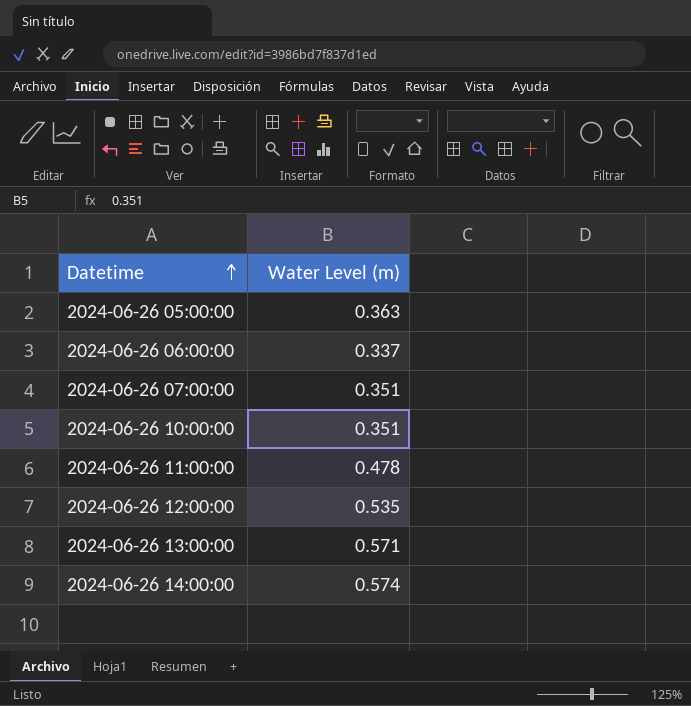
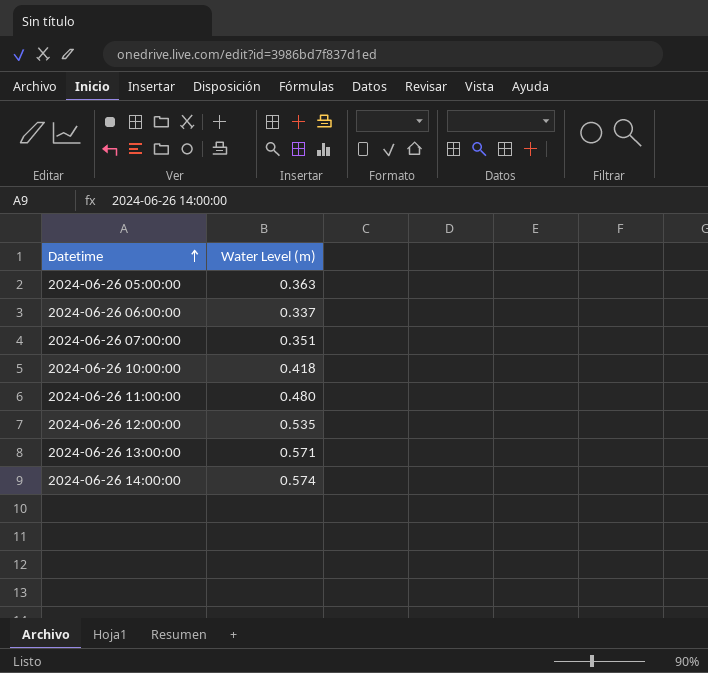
2024-06-26 10:00:00 | Water Level (m): 0.351 -> 0.418
2024-06-26 11:00:00 | Water Level (m): 0.478 -> 0.480

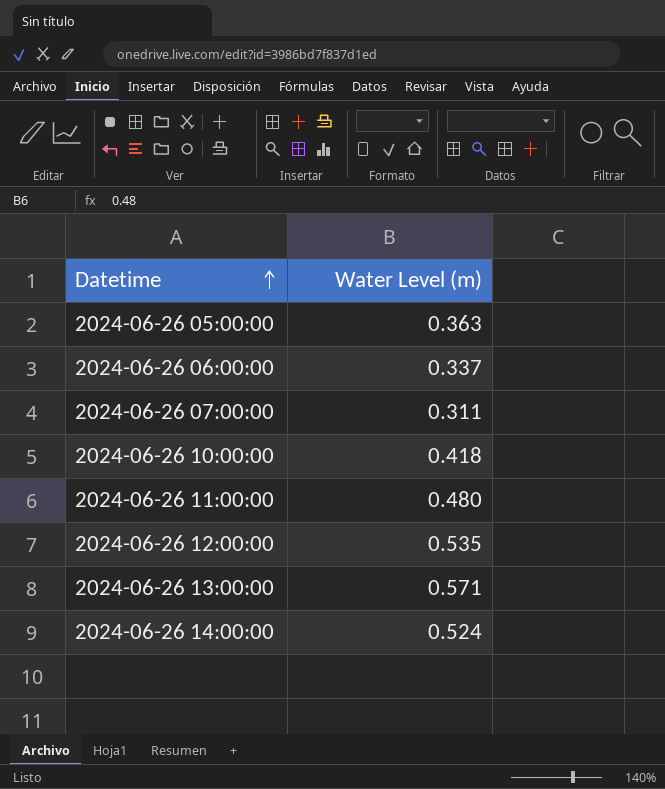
2024-06-26 07:00:00 | Water Level (m): 0.351 -> 0.311
2024-06-26 14:00:00 | Water Level (m): 0.574 -> 0.524

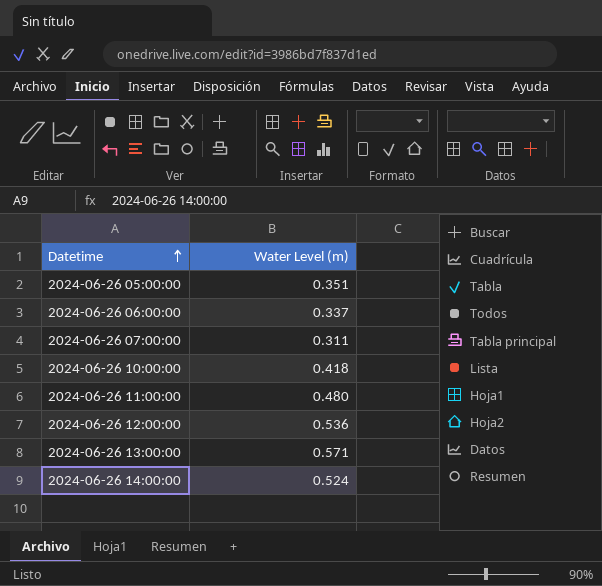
2024-06-26 05:00:00 | Water Level (m): 0.363 -> 0.351
2024-06-26 12:00:00 | Water Level (m): 0.535 -> 0.536

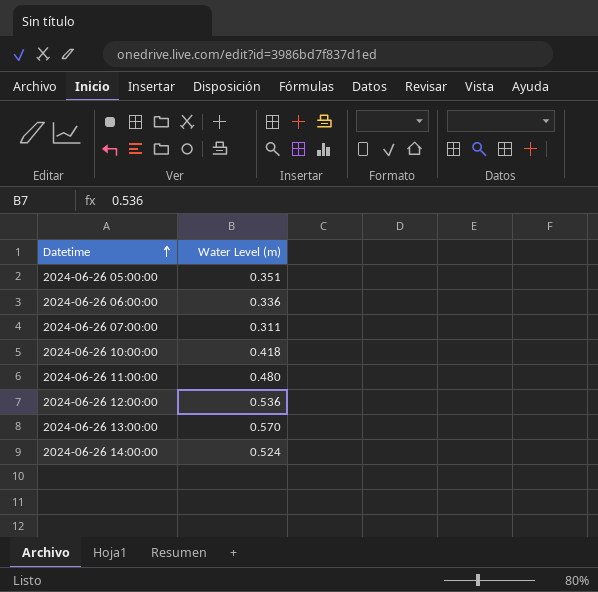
2024-06-26 06:00:00 | Water Level (m): 0.337 -> 0.336
2024-06-26 13:00:00 | Water Level (m): 0.571 -> 0.570

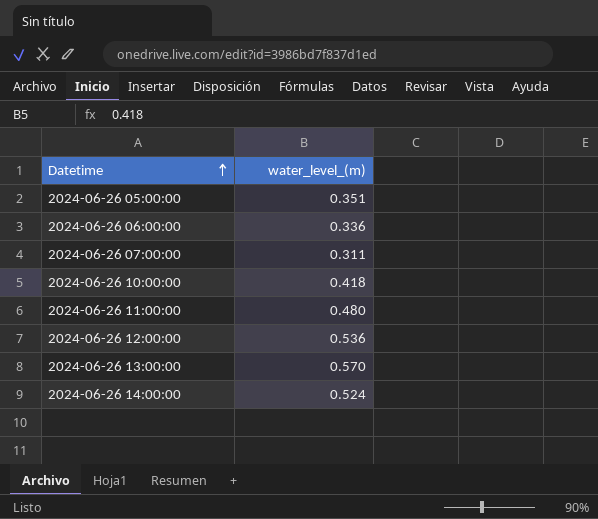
column name: Water Level (m) -> water_level_(m)

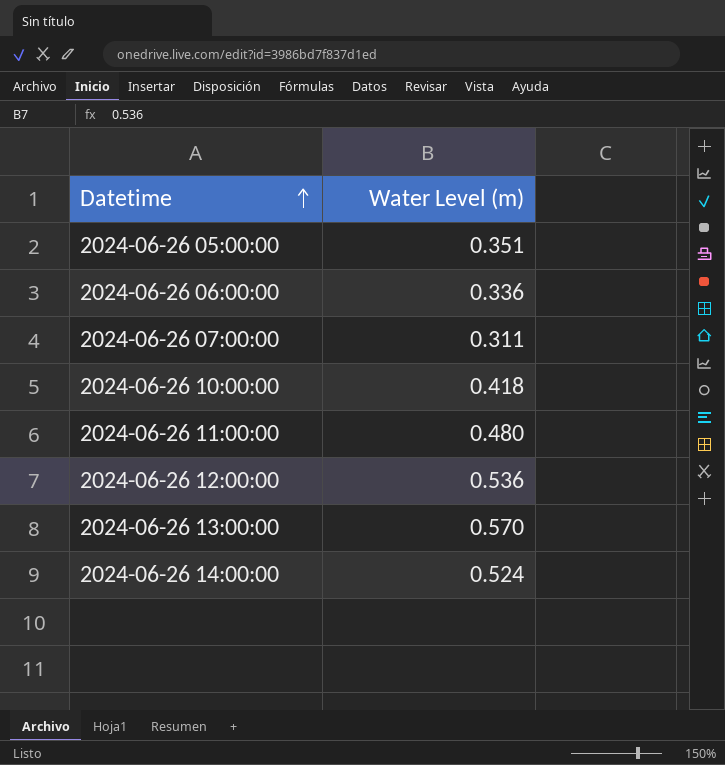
column name: water_level_(m) -> Water Level (m)

